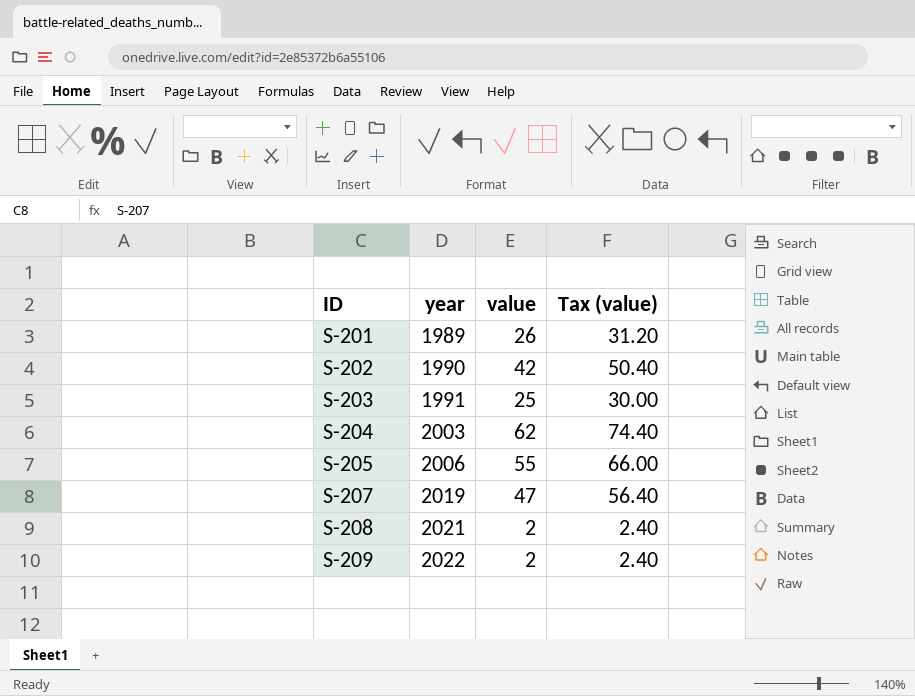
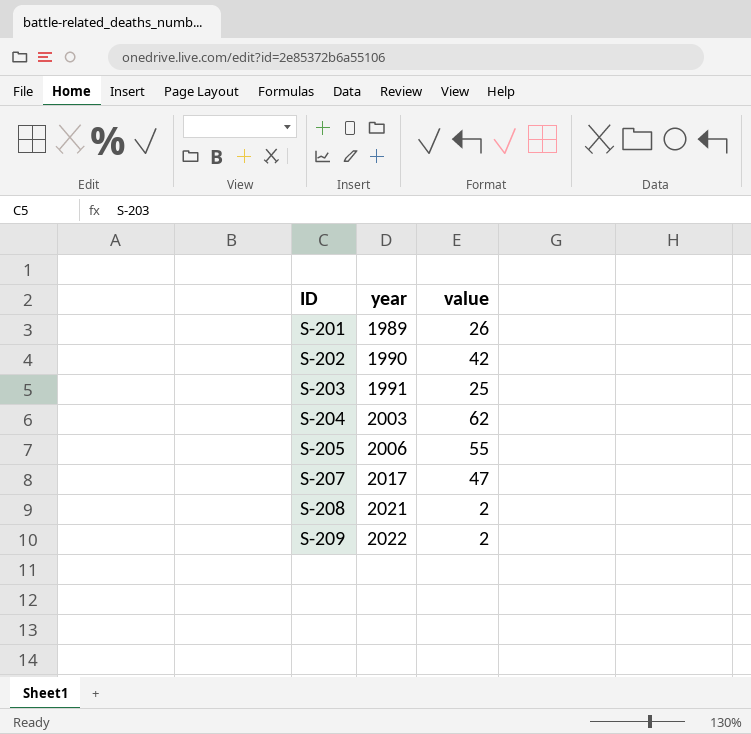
column Tax (value) | formula: [value] * 1.2 -> none
S-207 | year: 2019 -> 2017

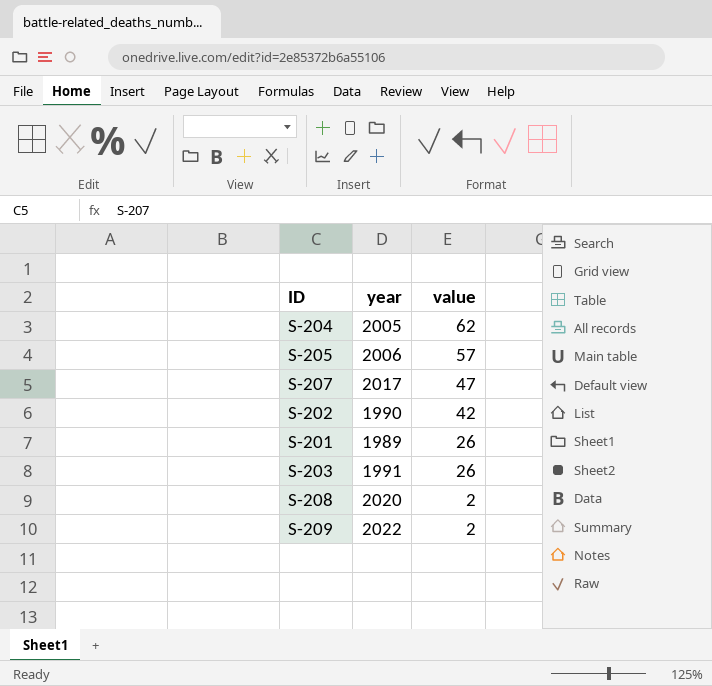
row order: ID ascending -> value descending
S-204 | year: 2003 -> 2005
S-205 | value: 55 -> 57
S-203 | value: 25 -> 26
S-208 | year: 2021 -> 2020

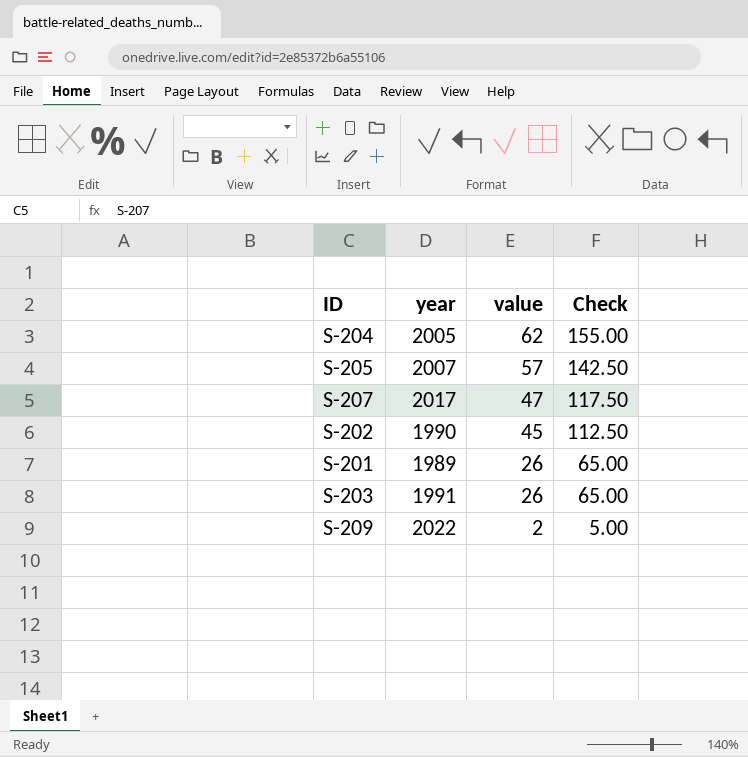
column Check | formula: none -> [value] * 2.5
row S-208: 2020 | 2 -> none
S-205 | year: 2006 -> 2007
S-202 | value: 42 -> 45

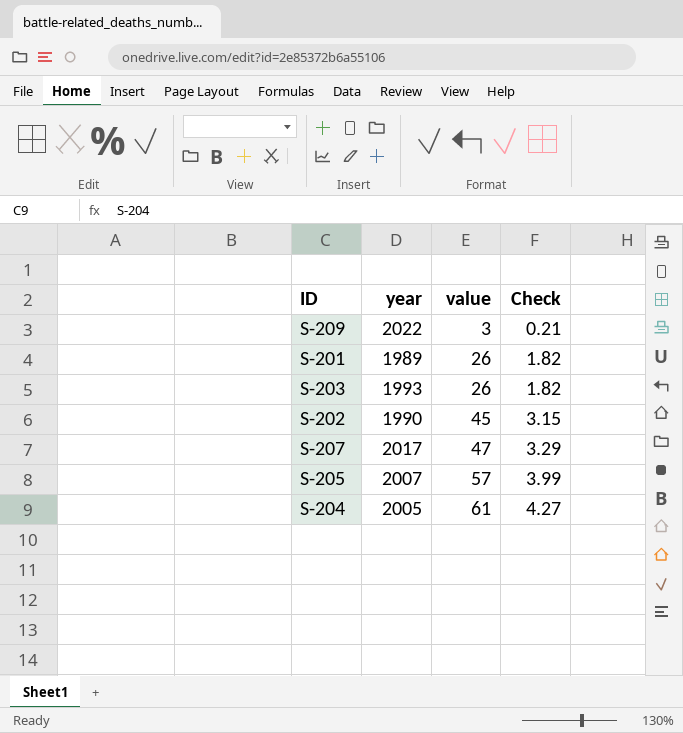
row order: value descending -> value ascending
column Check | formula: [value] * 2.5 -> [value] * 0.07
S-209 | value: 2 -> 3
S-203 | year: 1991 -> 1993
S-204 | value: 62 -> 61

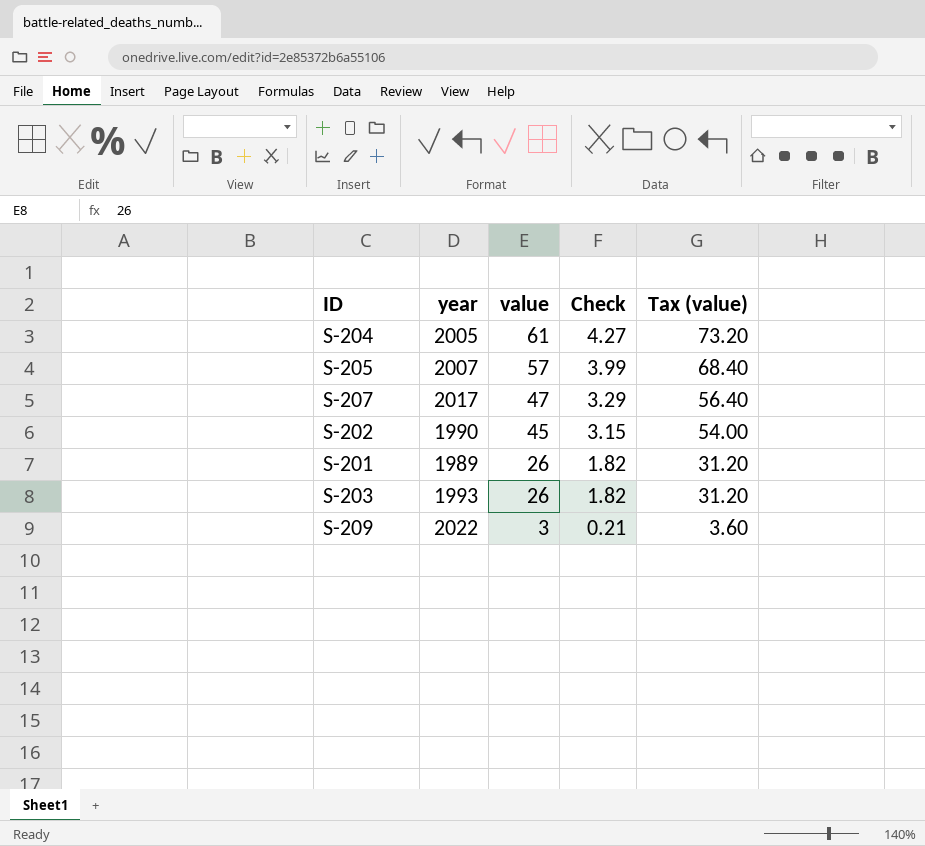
row order: value ascending -> value descending
column Tax (value) | formula: none -> [value] * 1.2

